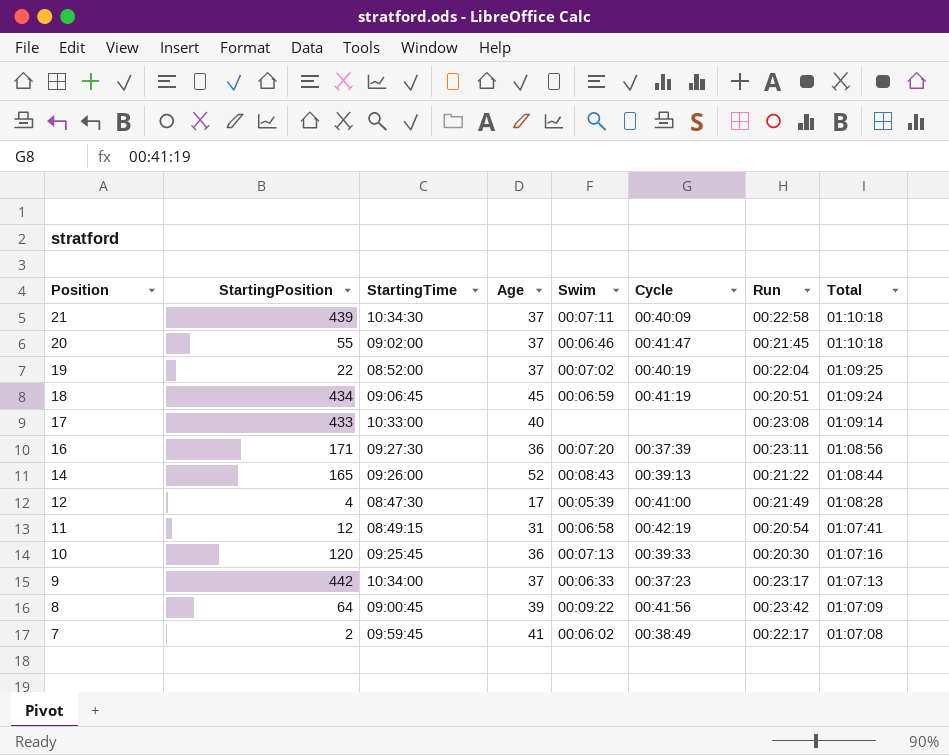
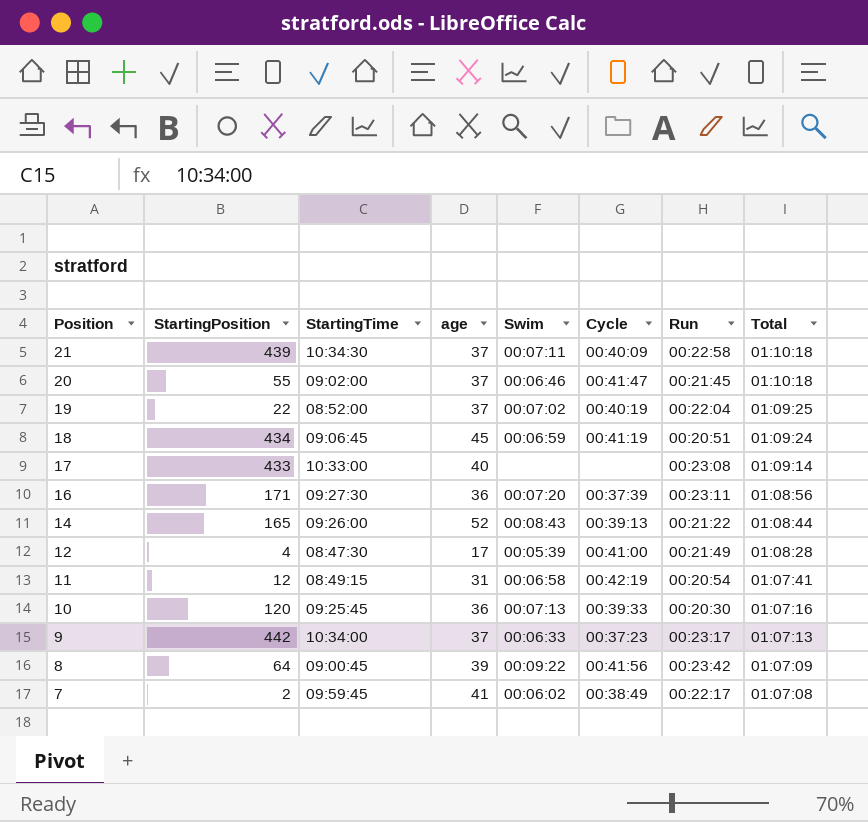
column name: Age -> age

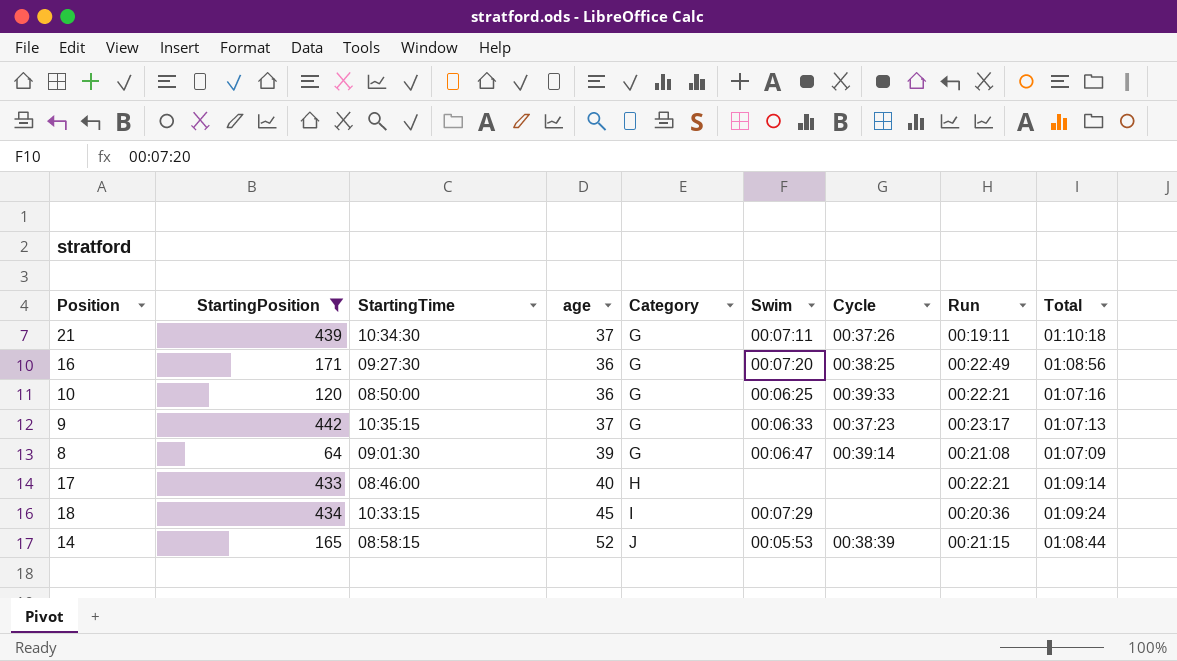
filter: none -> StartingPosition >= 64
row order: Position descending -> Category ascending
column Category | position: none -> 5
21 | Cycle: 00:40:09 -> 00:37:26
21 | Run: 00:22:58 -> 00:19:11
16 | Cycle: 00:37:39 -> 00:38:25
16 | Run: 00:23:11 -> 00:22:49
10 | StartingTime: 09:25:45 -> 08:50:00
10 | Swim: 00:07:13 -> 00:06:25
10 | Run: 00:20:30 -> 00:22:21
9 | StartingTime: 10:34:00 -> 10:35:15
8 | StartingTime: 09:00:45 -> 09:01:30
8 | Swim: 00:09:22 -> 00:06:47
8 | Cycle: 00:41:56 -> 00:39:14
8 | Run: 00:23:42 -> 00:21:08
17 | StartingTime: 10:33:00 -> 08:46:00
17 | Run: 00:23:08 -> 00:22:21
18 | StartingTime: 09:06:45 -> 10:33:15
18 | Swim: 00:06:59 -> 00:07:29
18 | Cycle: 00:41:19 -> none
18 | Run: 00:20:51 -> 00:20:36
14 | StartingTime: 09:26:00 -> 08:58:15
14 | Swim: 00:08:43 -> 00:05:53
14 | Cycle: 00:39:13 -> 00:38:39
14 | Run: 00:21:22 -> 00:21:15

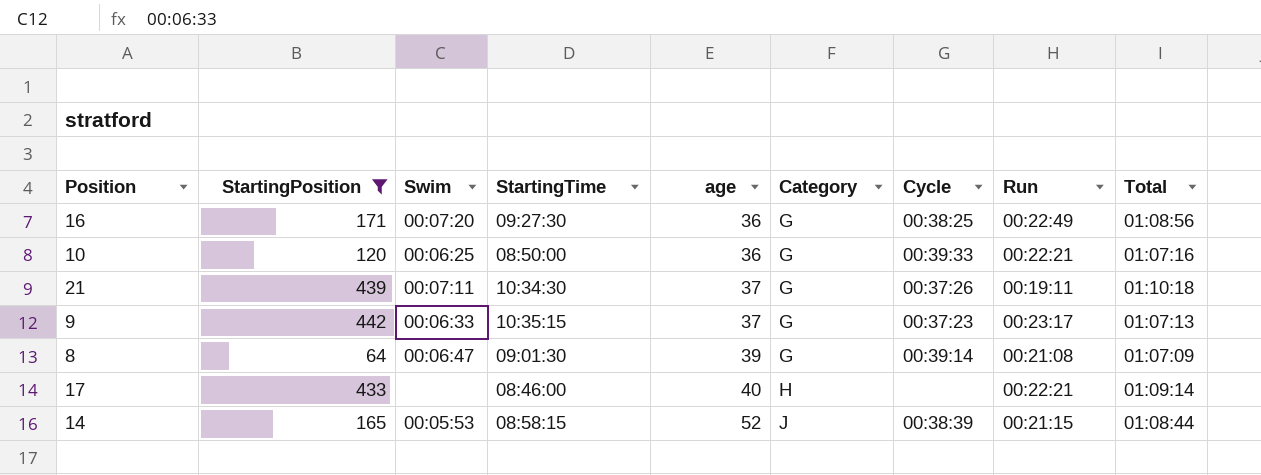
row order: Category ascending -> age ascending
column Swim | position: 6 -> 3
row 18: 434 | 10:33:15 | 45 | I | 00:07:29 | none | 00:20:36 | 01:09:24 -> none

